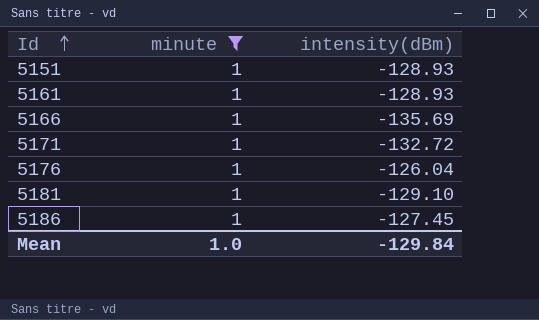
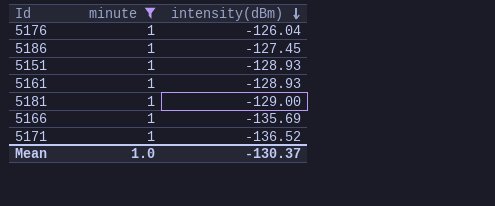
row order: Id ascending -> intensity(dBm) descending
5181 | intensity(dBm): -129.10 -> -129.00
5171 | intensity(dBm): -132.72 -> -136.52
Mean | intensity(dBm): -129.84 -> -130.37

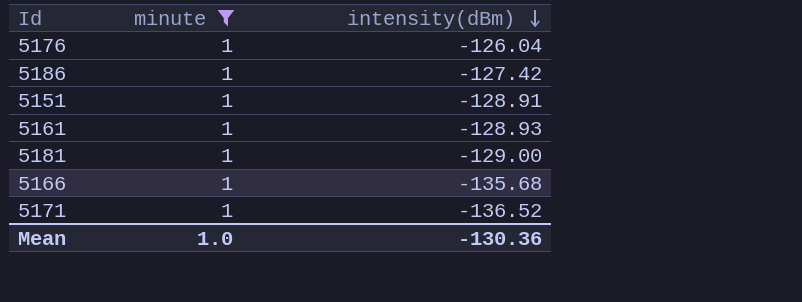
5186 | intensity(dBm): -127.45 -> -127.42
5151 | intensity(dBm): -128.93 -> -128.91
5166 | intensity(dBm): -135.69 -> -135.68
Mean | intensity(dBm): -130.37 -> -130.36

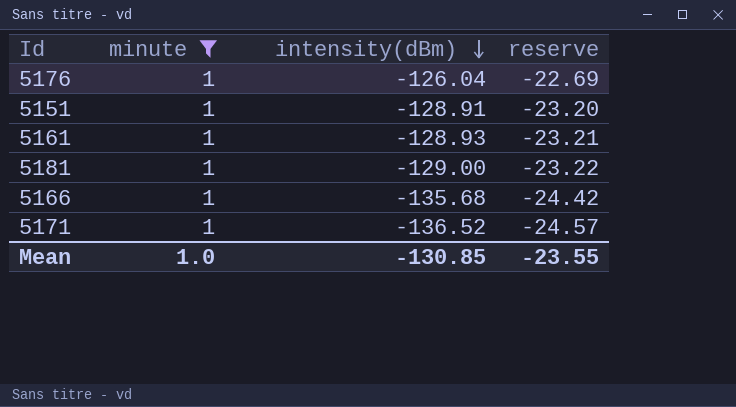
column reserve | formula: none -> [intensity(dBm)] * 0.18
row 5186: 1 | -127.42 -> none
Mean | intensity(dBm): -130.36 -> -130.85

